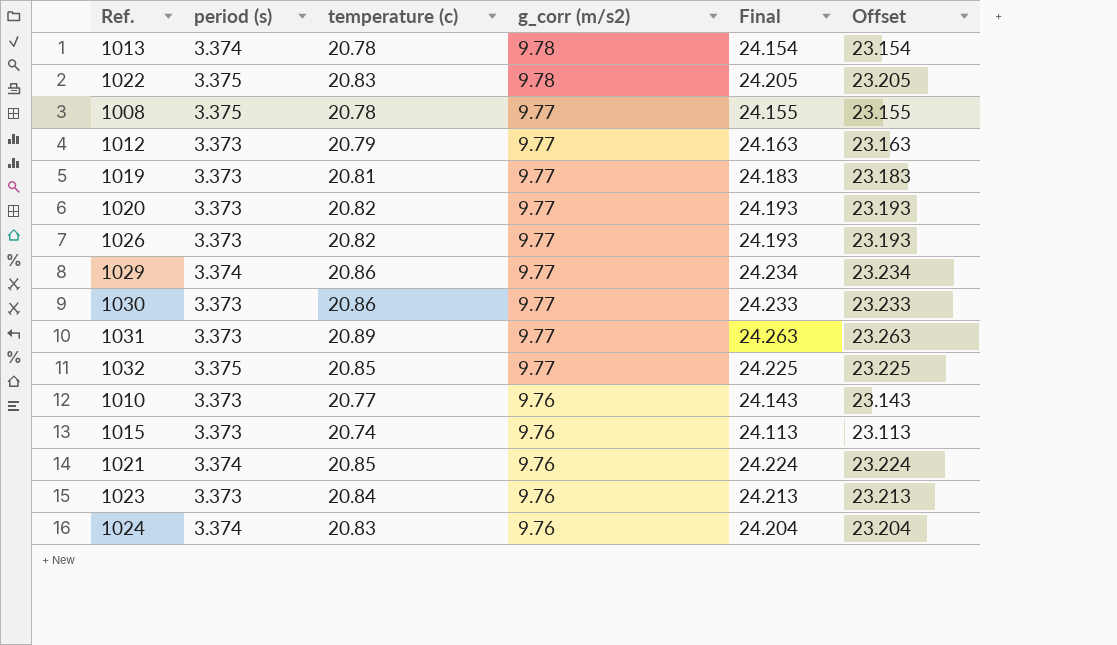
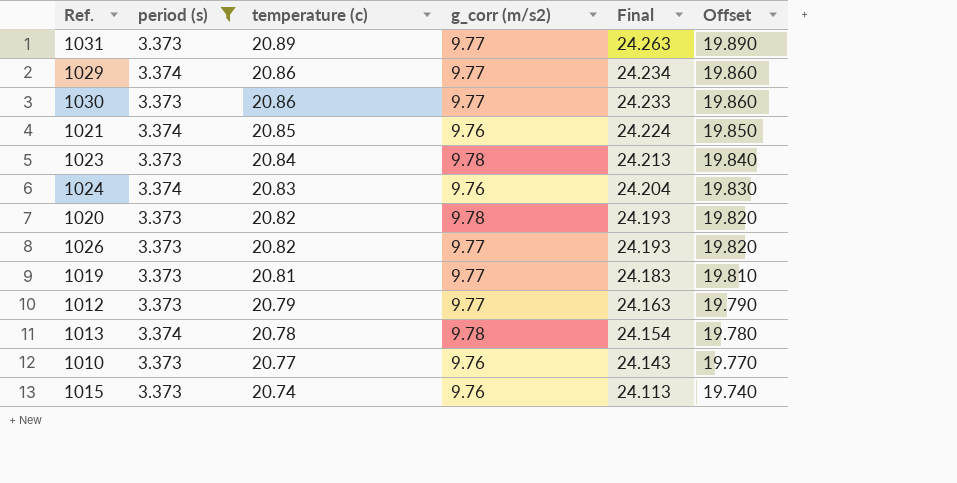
filter: none -> period (s) != 3.375
row order: g_corr (m/s2) descending -> temperature (c) descending
column Offset | formula: [Final] - 1 -> [temperature (c)] - 1
1023 | g_corr (m/s2): 9.76 -> 9.78
1020 | g_corr (m/s2): 9.77 -> 9.78

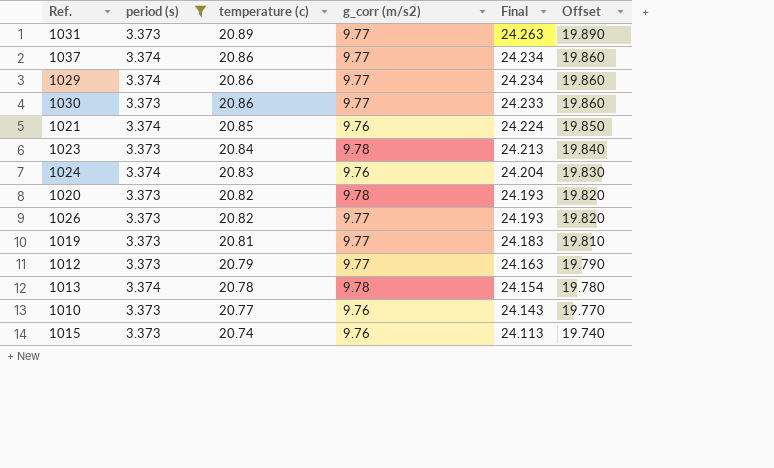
row 1037: none -> 3.374 | 20.86 | 9.77 | 24.234 | 19.860

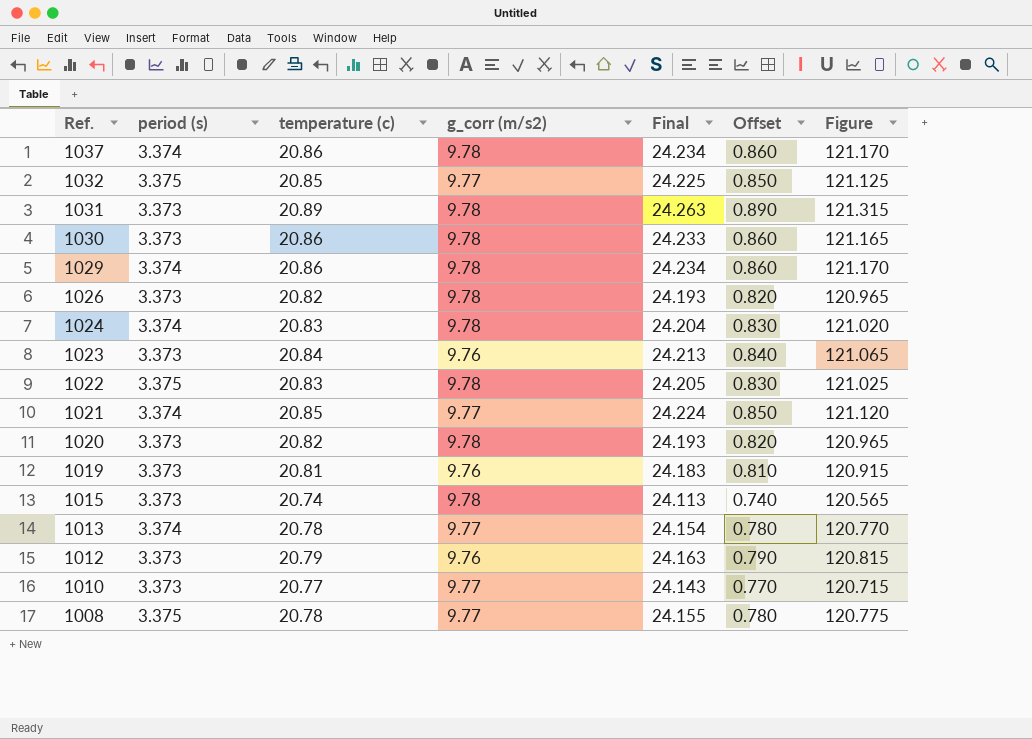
filter: period (s) != 3.375 -> none
row order: temperature (c) descending -> Ref. descending
column Offset | formula: [temperature (c)] - 1 -> [temperature (c)] - 20
column Figure | formula: none -> [Final] * 5
1037 | g_corr (m/s2): 9.77 -> 9.78
1031 | g_corr (m/s2): 9.77 -> 9.78
1030 | g_corr (m/s2): 9.77 -> 9.78
1029 | g_corr (m/s2): 9.77 -> 9.78
1026 | g_corr (m/s2): 9.77 -> 9.78
1024 | g_corr (m/s2): 9.76 -> 9.78
1023 | g_corr (m/s2): 9.78 -> 9.76
1021 | g_corr (m/s2): 9.76 -> 9.77
1019 | g_corr (m/s2): 9.77 -> 9.76
1015 | g_corr (m/s2): 9.76 -> 9.78
1013 | g_corr (m/s2): 9.78 -> 9.77
1012 | g_corr (m/s2): 9.77 -> 9.76
1010 | g_corr (m/s2): 9.76 -> 9.77

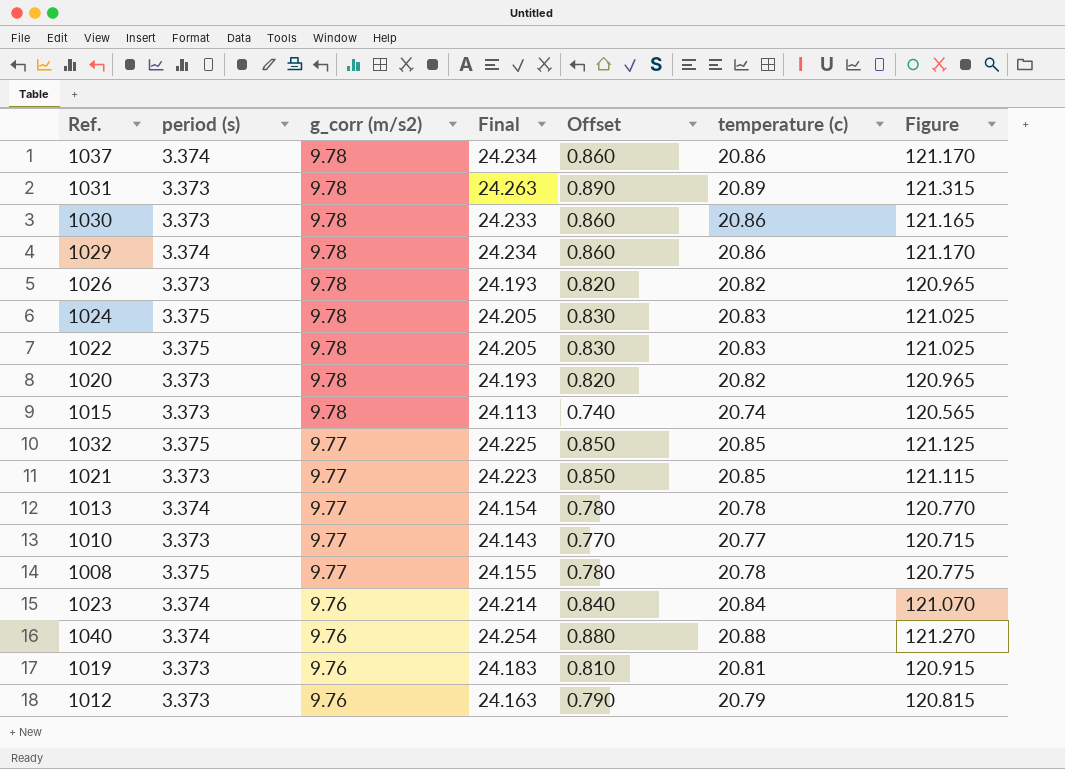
row order: Ref. descending -> g_corr (m/s2) descending
column temperature (c) | position: 3 -> 6
1024 | period (s): 3.374 -> 3.375
1024 | Final: 24.204 -> 24.205
1024 | Figure: 121.020 -> 121.025
1021 | period (s): 3.374 -> 3.373
1021 | Final: 24.224 -> 24.223
1021 | Figure: 121.120 -> 121.115
1023 | period (s): 3.373 -> 3.374
1023 | Final: 24.213 -> 24.214
1023 | Figure: 121.065 -> 121.070
row 1040: none -> 3.374 | 9.76 | 24.254 | 0.880 | 20.88 | 121.270

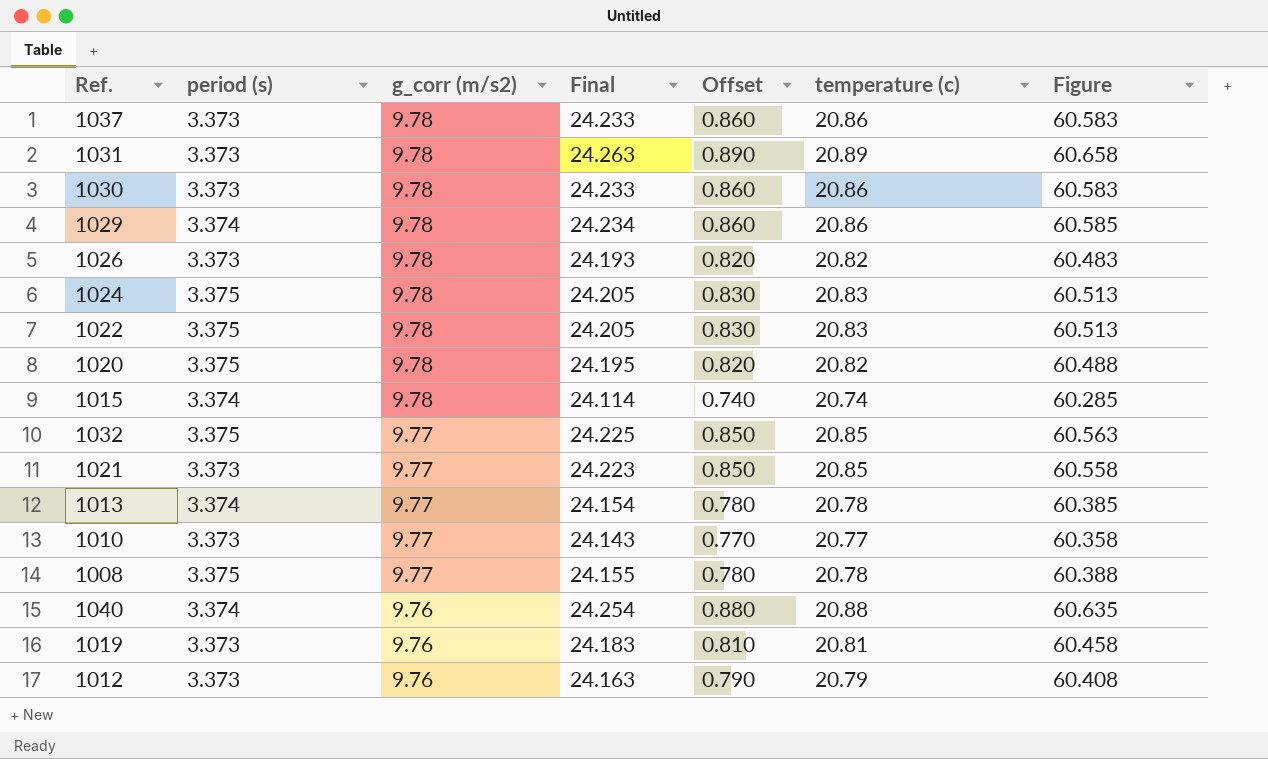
column Figure | formula: [Final] * 5 -> [Final] * 2.5
row 1023: 3.374 | 9.76 | 24.214 | 0.840 | 20.84 | 121.070 -> none
1037 | period (s): 3.374 -> 3.373
1037 | Final: 24.234 -> 24.233
1020 | period (s): 3.373 -> 3.375
1020 | Final: 24.193 -> 24.195
1015 | period (s): 3.373 -> 3.374
1015 | Final: 24.113 -> 24.114

